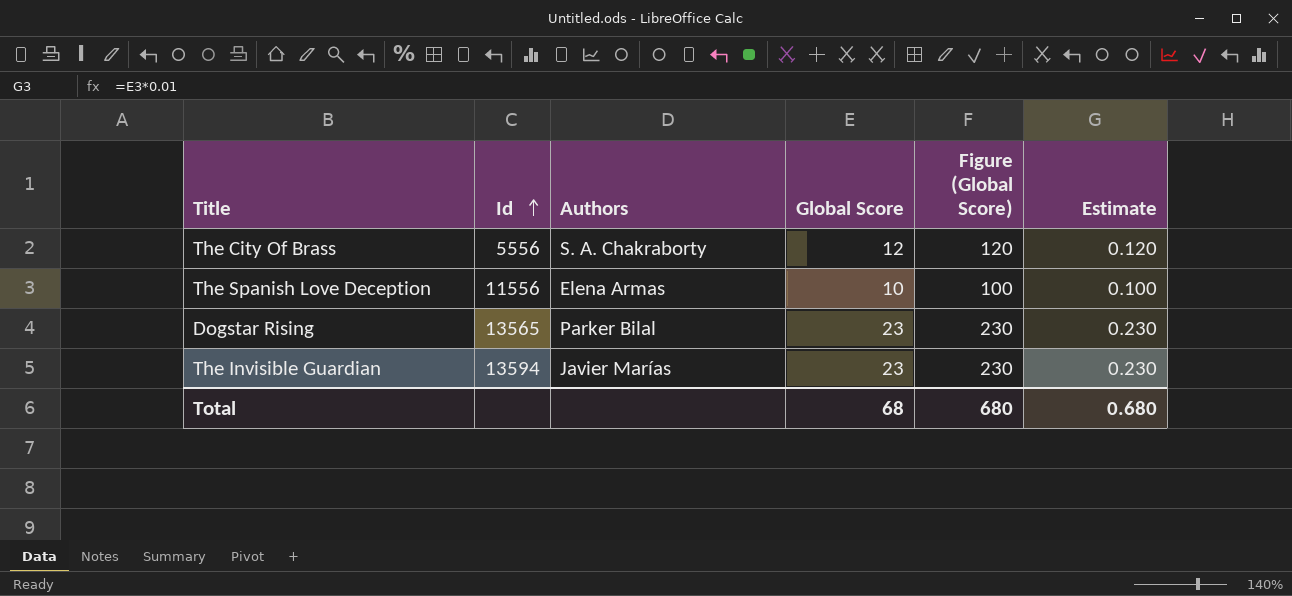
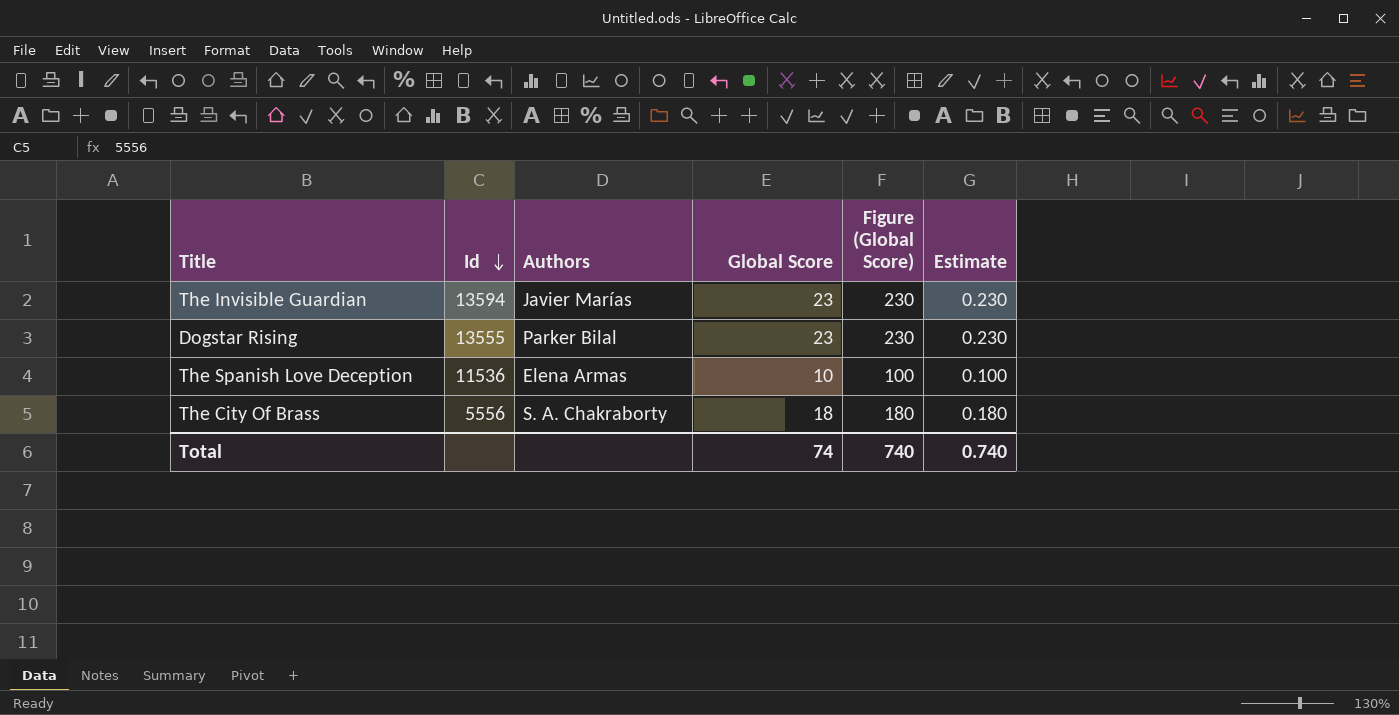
row order: Id ascending -> Id descending
Dogstar Rising | Id: 13565 -> 13555
The Spanish Love Deception | Id: 11556 -> 11536
The City Of Brass | Global Score: 12 -> 18
The City Of Brass | Figure (Global Score): 120 -> 180
The City Of Brass | Estimate: 0.120 -> 0.180
Total | Global Score: 68 -> 74
Total | Figure (Global Score): 680 -> 740
Total | Estimate: 0.680 -> 0.740

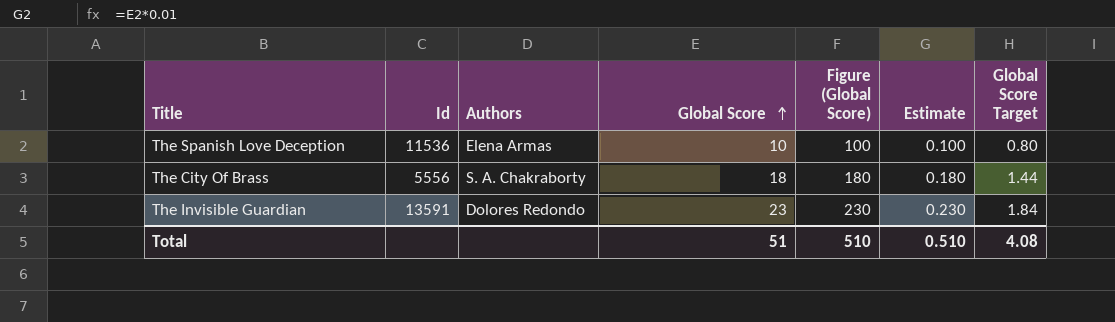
row order: Id descending -> Global Score ascending
column Global Score Target | formula: none -> [Global Score] * 0.08
row Dogstar Rising: 13555 | Parker Bilal | 23 | 230 | 0.230 -> none
The Invisible Guardian | Id: 13594 -> 13591
The Invisible Guardian | Authors: Javier Marías -> Dolores Redondo
Total | Global Score: 74 -> 51
Total | Figure (Global Score): 740 -> 510
Total | Estimate: 0.740 -> 0.510

